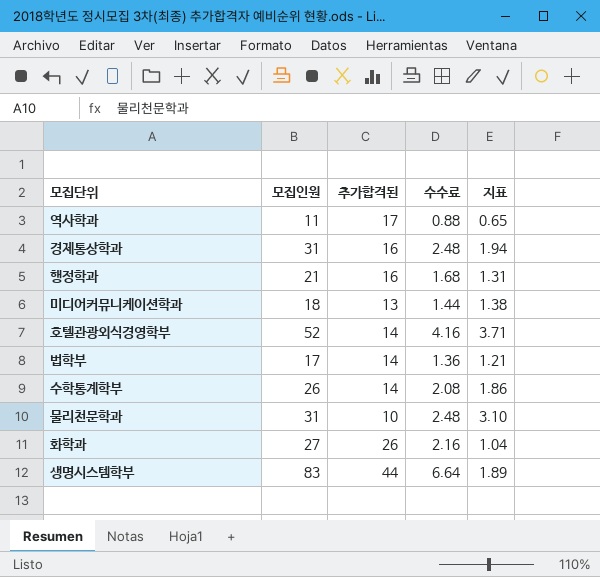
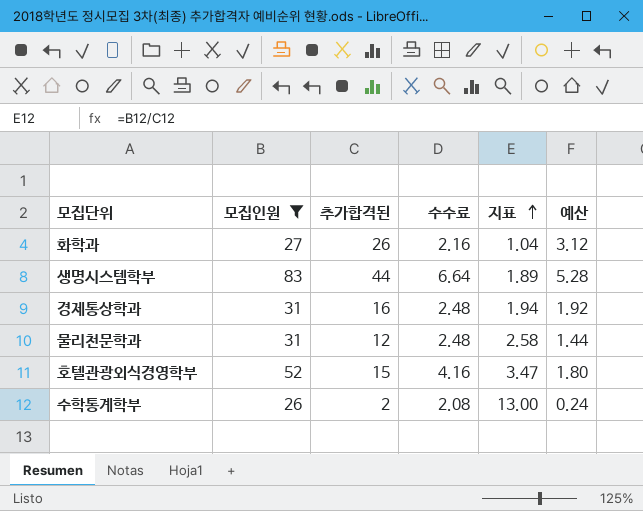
filter: none -> 모집인원 >= 26
row order: none -> 지표 ascending
column 예산 | formula: none -> [추가합격된] * 0.12
물리천문학과 | 추가합격된: 10 -> 12
물리천문학과 | 지표: 3.10 -> 2.58
호텔관광외식경영학부 | 추가합격된: 14 -> 15
호텔관광외식경영학부 | 지표: 3.71 -> 3.47
수학통계학부 | 추가합격된: 14 -> 2
수학통계학부 | 지표: 1.86 -> 13.00

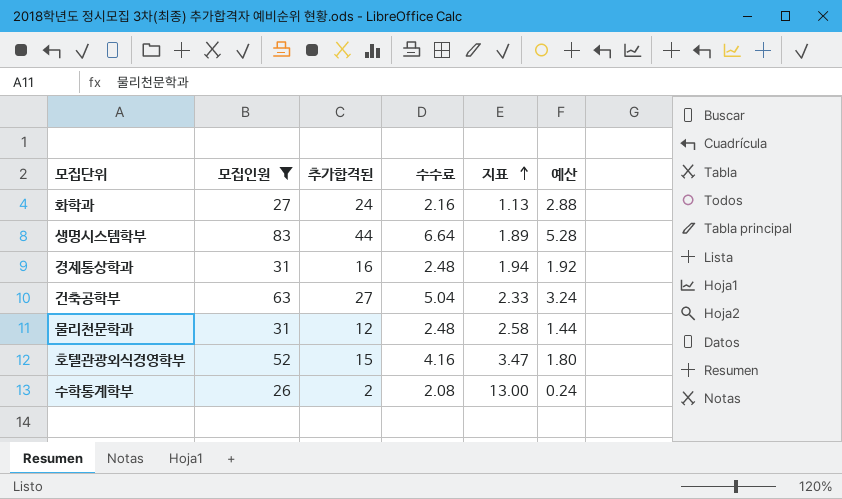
화학과 | 추가합격된: 26 -> 24
화학과 | 지표: 1.04 -> 1.13
화학과 | 예산: 3.12 -> 2.88
row 건축공학부: none -> 63 | 27 | 5.04 | 2.33 | 3.24

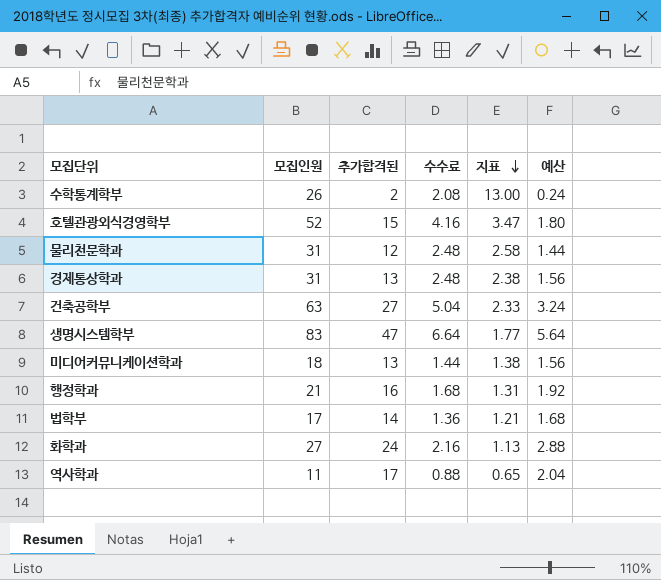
filter: 모집인원 >= 26 -> none
row order: 지표 ascending -> 지표 descending
경제통상학과 | 추가합격된: 16 -> 13
경제통상학과 | 지표: 1.94 -> 2.38
경제통상학과 | 예산: 1.92 -> 1.56
생명시스템학부 | 추가합격된: 44 -> 47
생명시스템학부 | 지표: 1.89 -> 1.77
생명시스템학부 | 예산: 5.28 -> 5.64

